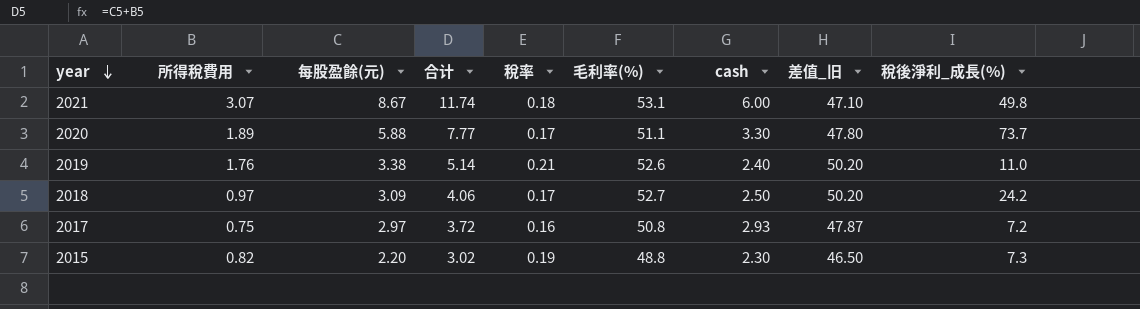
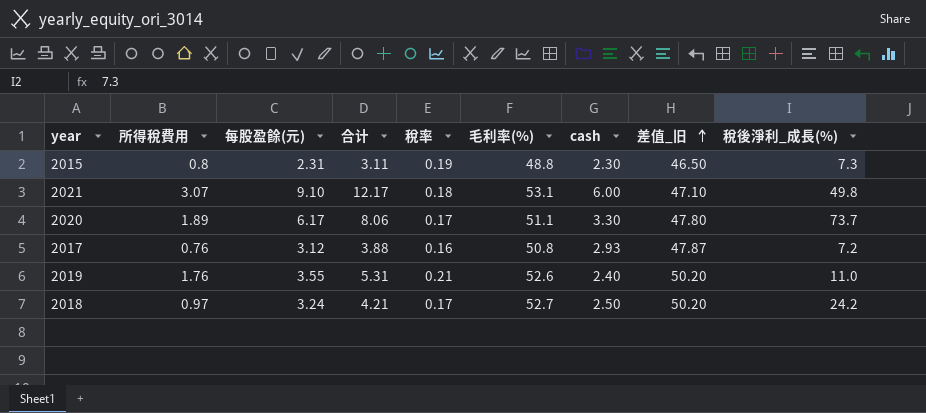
row order: year descending -> 差值_旧 ascending
2015 | 所得稅費用: 0.82 -> 0.8
2015 | 每股盈餘(元): 2.20 -> 2.31
2015 | 合计: 3.02 -> 3.11
2021 | 每股盈餘(元): 8.67 -> 9.10
2021 | 合计: 11.74 -> 12.17
2020 | 每股盈餘(元): 5.88 -> 6.17
2020 | 合计: 7.77 -> 8.06
2017 | 所得稅費用: 0.75 -> 0.76
2017 | 每股盈餘(元): 2.97 -> 3.12
2017 | 合计: 3.72 -> 3.88
2019 | 每股盈餘(元): 3.38 -> 3.55
2019 | 合计: 5.14 -> 5.31
2018 | 每股盈餘(元): 3.09 -> 3.24
2018 | 合计: 4.06 -> 4.21

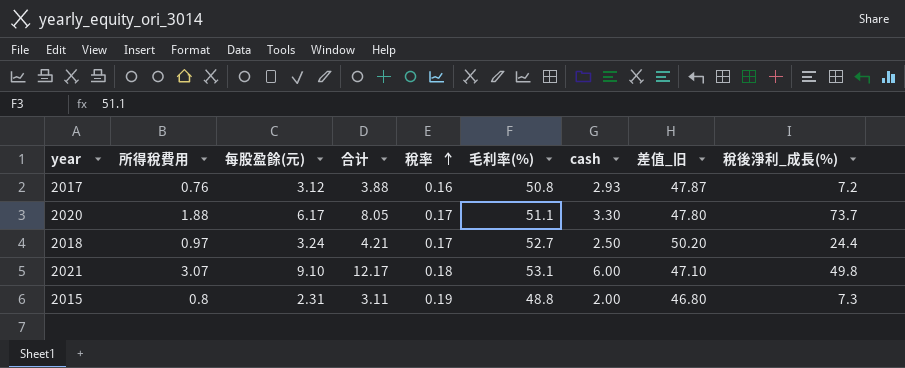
row order: 差值_旧 ascending -> 稅率 ascending
row 2019: 1.76 | 3.55 | 5.31 | 0.21 | 52.6 | 2.40 | 50.20 | 11.0 -> none
2020 | 所得稅費用: 1.89 -> 1.88
2020 | 合计: 8.06 -> 8.05
2018 | 稅後淨利_成長(%): 24.2 -> 24.4
2015 | cash: 2.30 -> 2.00
2015 | 差值_旧: 46.50 -> 46.80

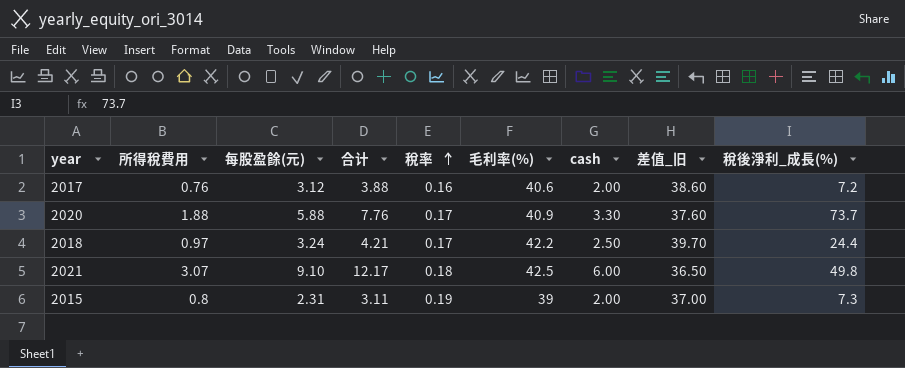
2017 | 毛利率(%): 50.8 -> 40.6
2017 | cash: 2.93 -> 2.00
2017 | 差值_旧: 47.87 -> 38.60
2020 | 每股盈餘(元): 6.17 -> 5.88
2020 | 合计: 8.05 -> 7.76
2020 | 毛利率(%): 51.1 -> 40.9
2020 | 差值_旧: 47.80 -> 37.60
2018 | 毛利率(%): 52.7 -> 42.2
2018 | 差值_旧: 50.20 -> 39.70
2021 | 毛利率(%): 53.1 -> 42.5
2021 | 差值_旧: 47.10 -> 36.50
2015 | 毛利率(%): 48.8 -> 39
2015 | 差值_旧: 46.80 -> 37.00

